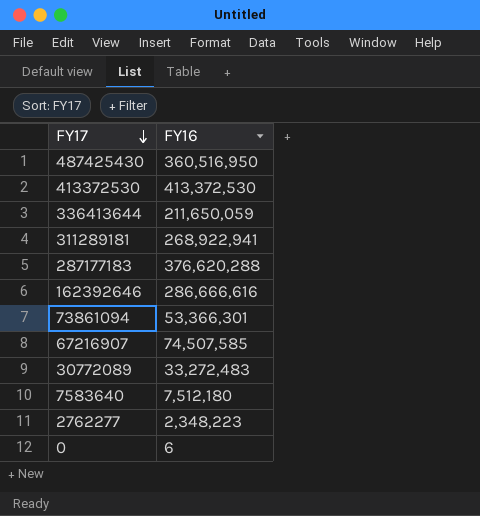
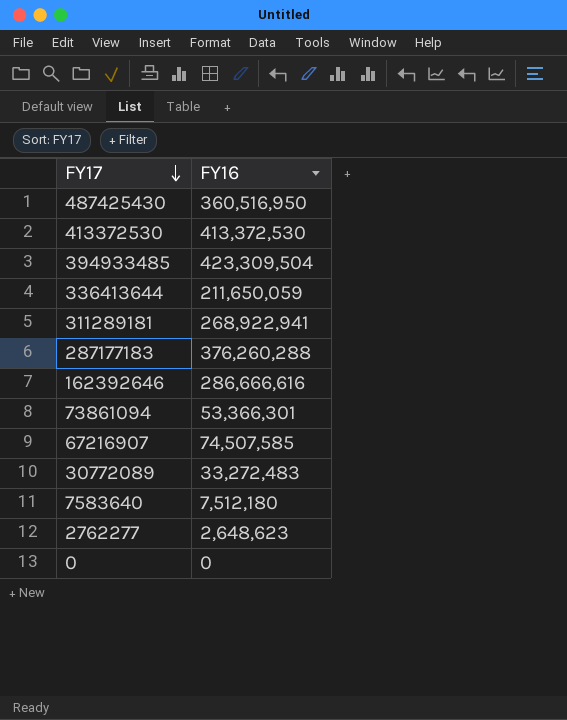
row 394933485: none -> 423,309,504
287177183 | FY16: 376,620,288 -> 376,260,288
2762277 | FY16: 2,348,223 -> 2,648,623
0 | FY16: 6 -> 0

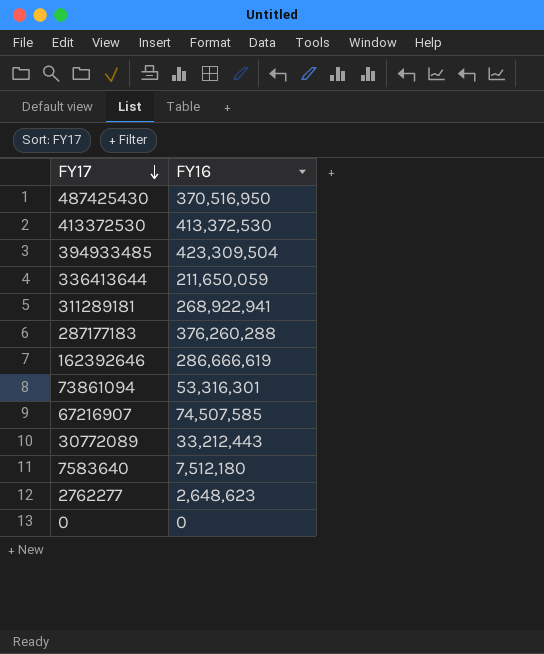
487425430 | FY16: 360,516,950 -> 370,516,950
162392646 | FY16: 286,666,616 -> 286,666,619
73861094 | FY16: 53,366,301 -> 53,316,301
30772089 | FY16: 33,272,483 -> 33,212,443

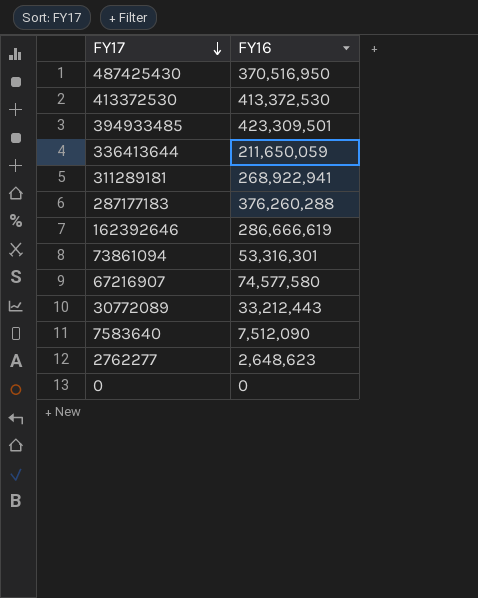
394933485 | FY16: 423,309,504 -> 423,309,501
67216907 | FY16: 74,507,585 -> 74,577,580
7583640 | FY16: 7,512,180 -> 7,512,090

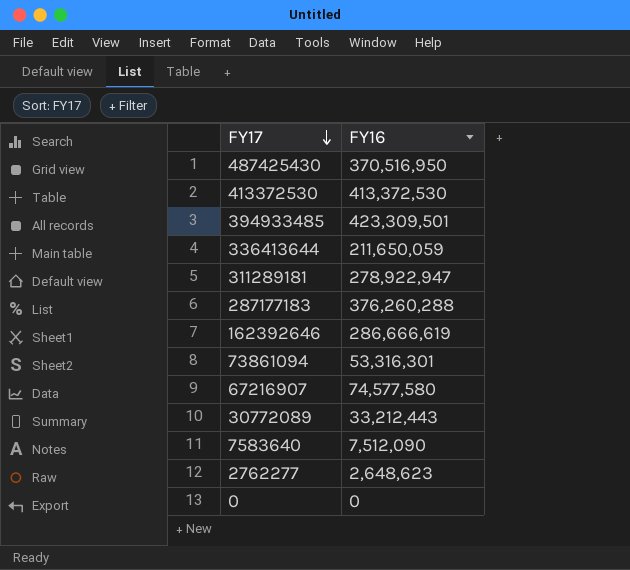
311289181 | FY16: 268,922,941 -> 278,922,947

